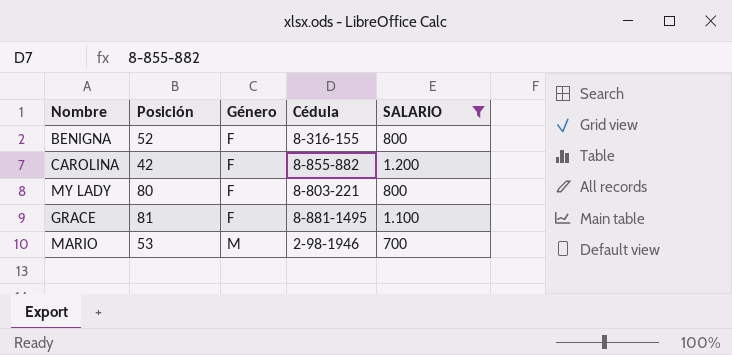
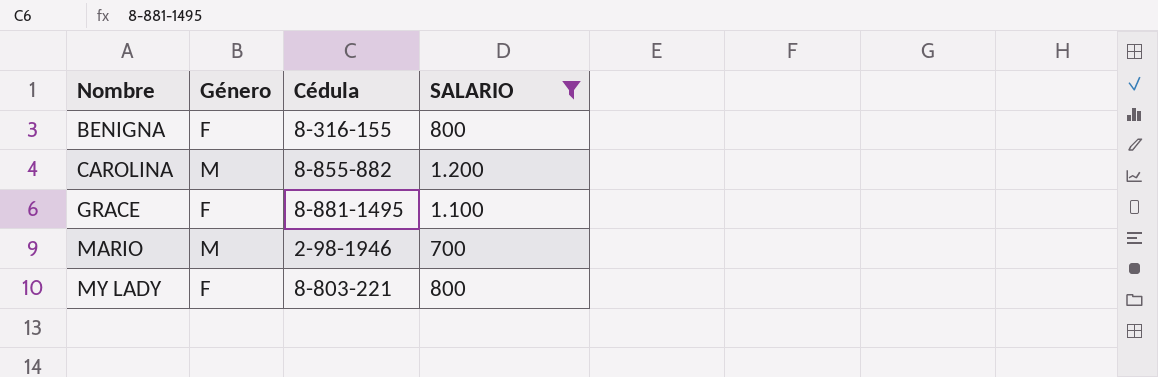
row order: Género ascending -> Nombre ascending
column Posición | position: 2 -> none
CAROLINA | Género: F -> M

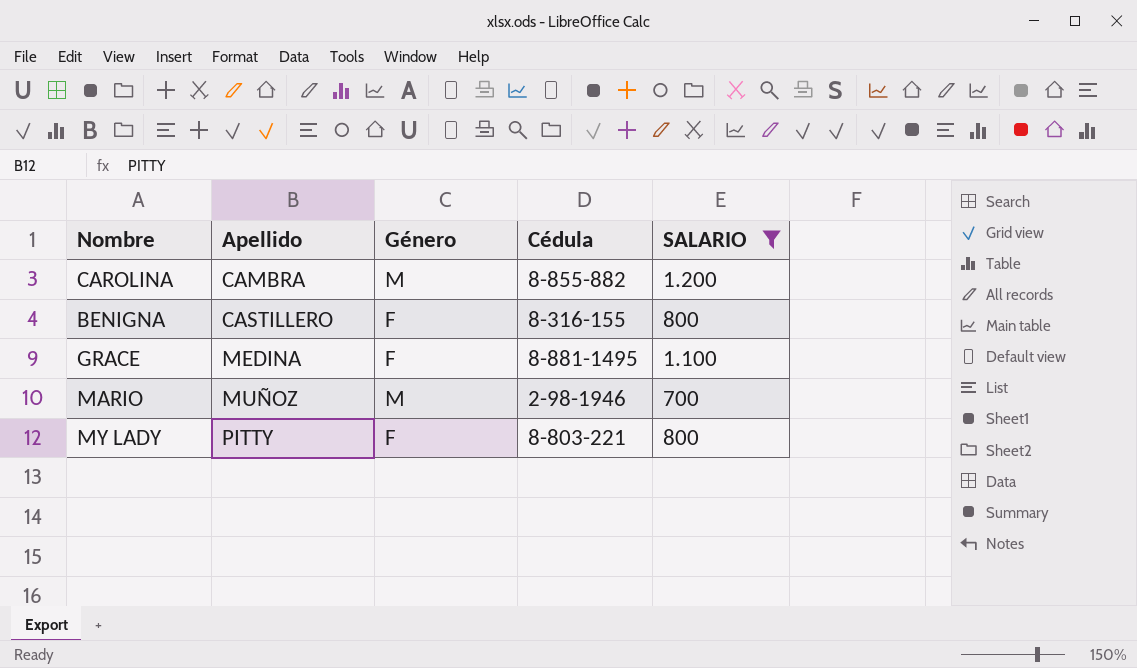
row order: Nombre ascending -> Apellido ascending
column Apellido | position: none -> 2

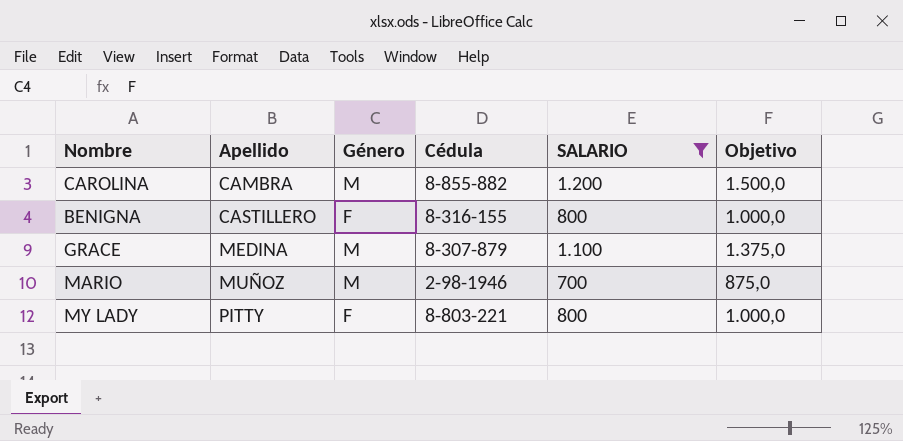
column Objetivo | formula: none -> [SALARIO] * 1,25
GRACE | Género: F -> M
GRACE | Cédula: 8-881-1495 -> 8-307-879

